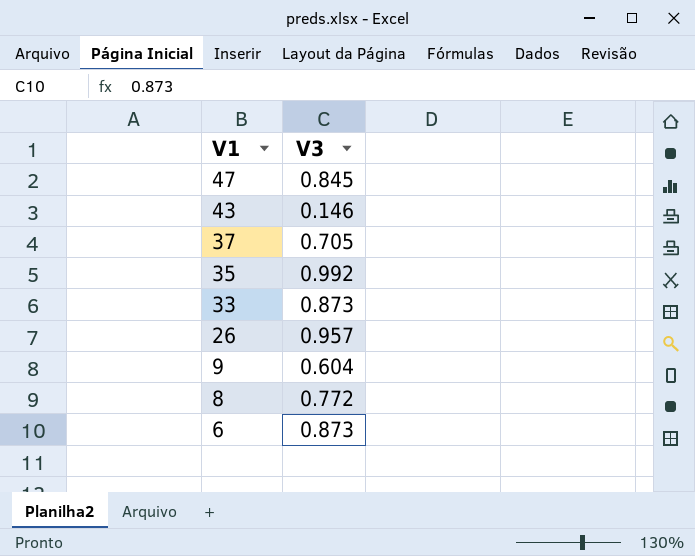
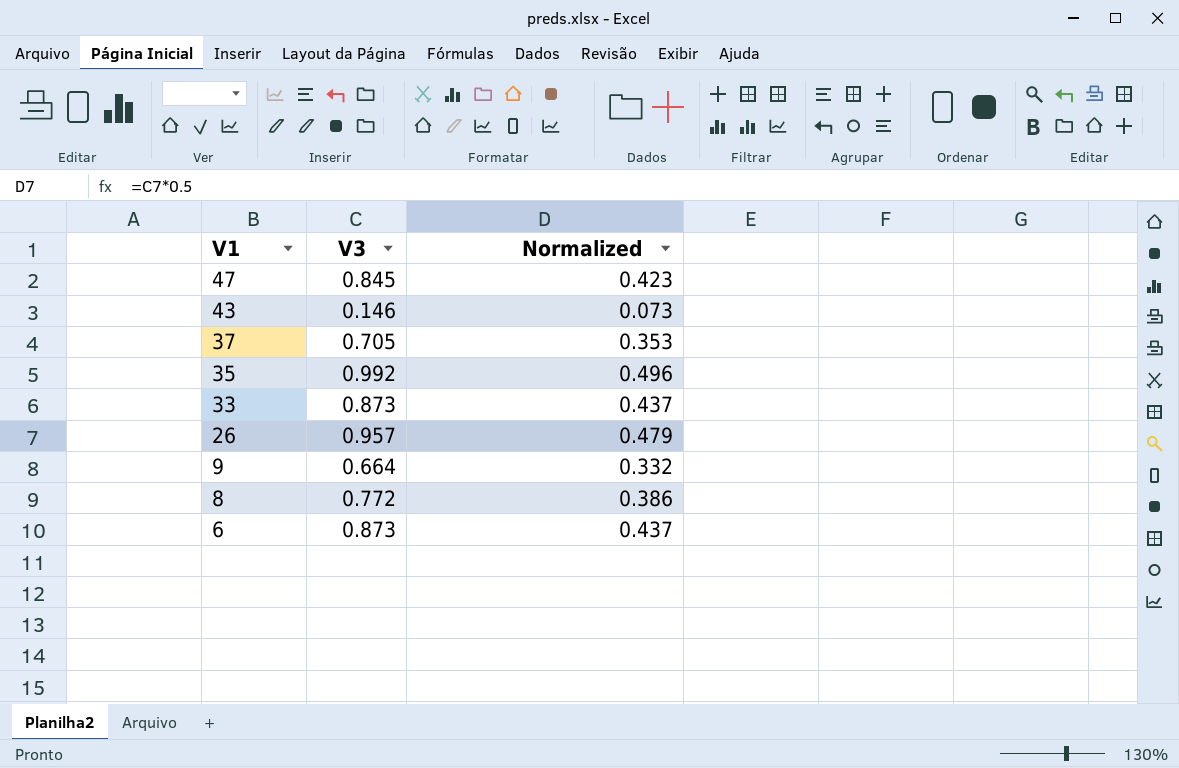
column Normalized | formula: none -> [V3] * 0.5
9 | V3: 0.604 -> 0.664

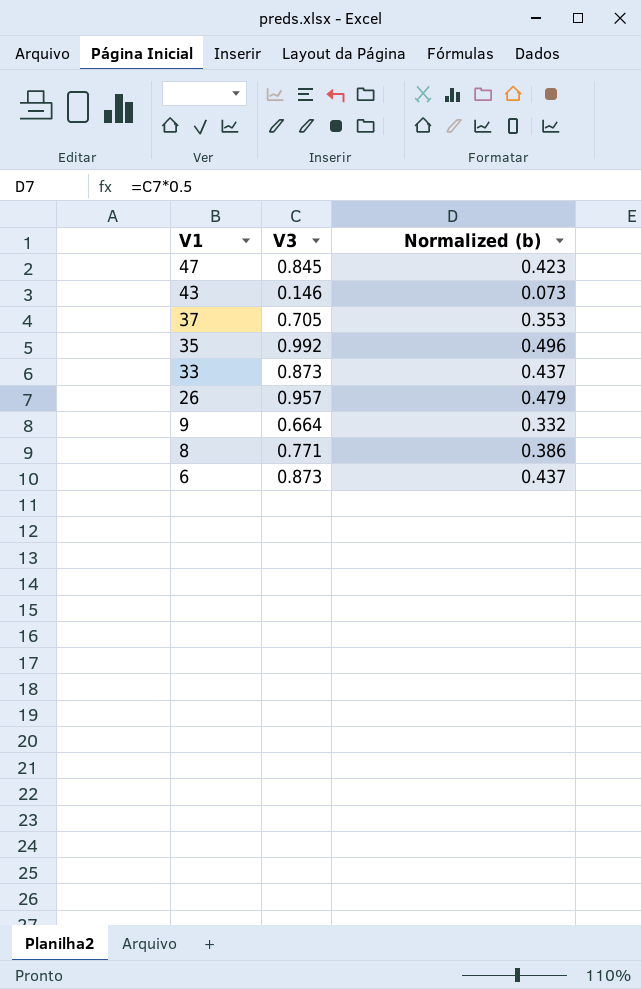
column name: Normalized -> Normalized (b)
8 | V3: 0.772 -> 0.771

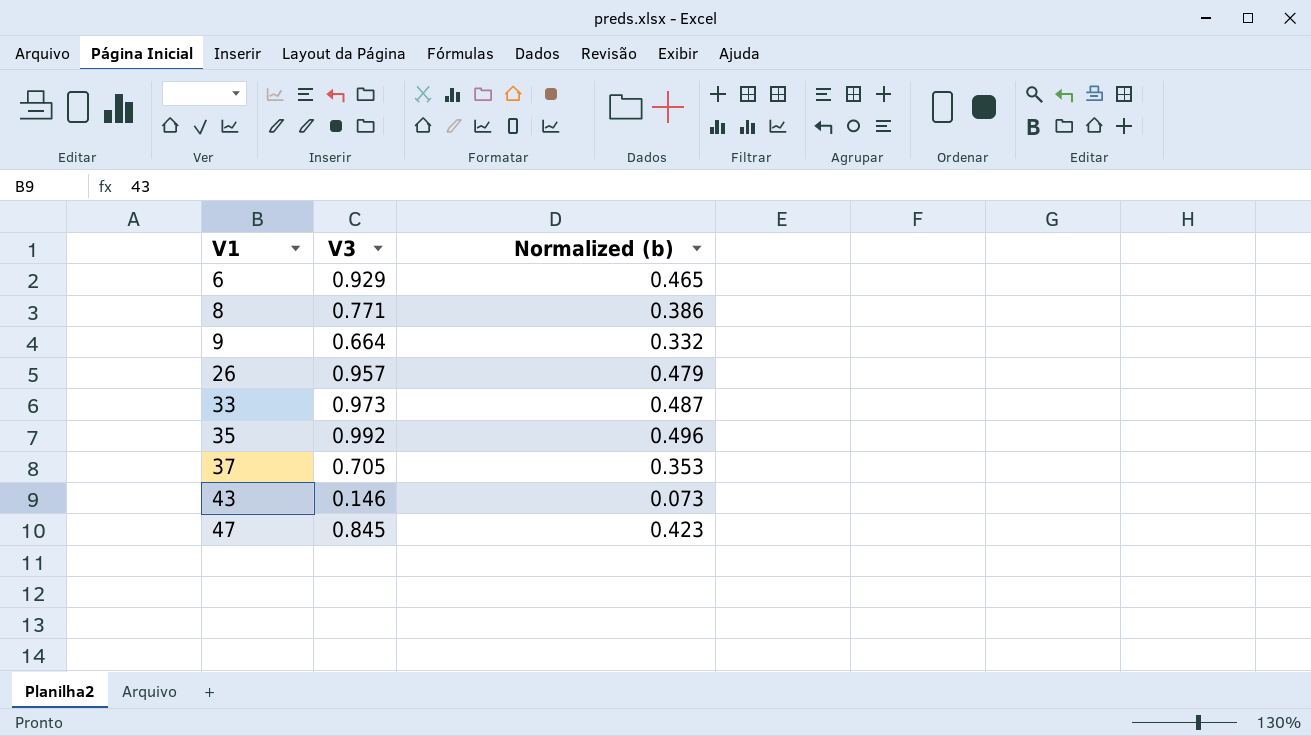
row order: V1 descending -> V1 ascending
6 | V3: 0.873 -> 0.929
6 | Normalized (b): 0.437 -> 0.465
33 | V3: 0.873 -> 0.973
33 | Normalized (b): 0.437 -> 0.487

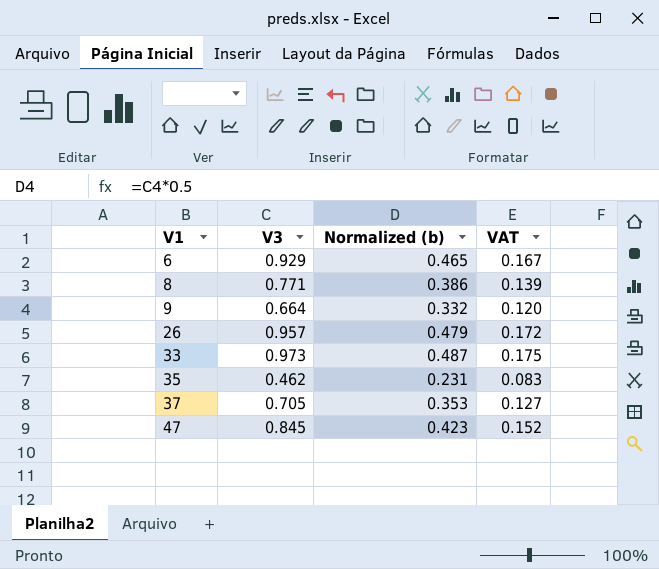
column VAT | formula: none -> [V3] * 0.18
row 43: 0.146 | 0.073 -> none
35 | V3: 0.992 -> 0.462
35 | Normalized (b): 0.496 -> 0.231

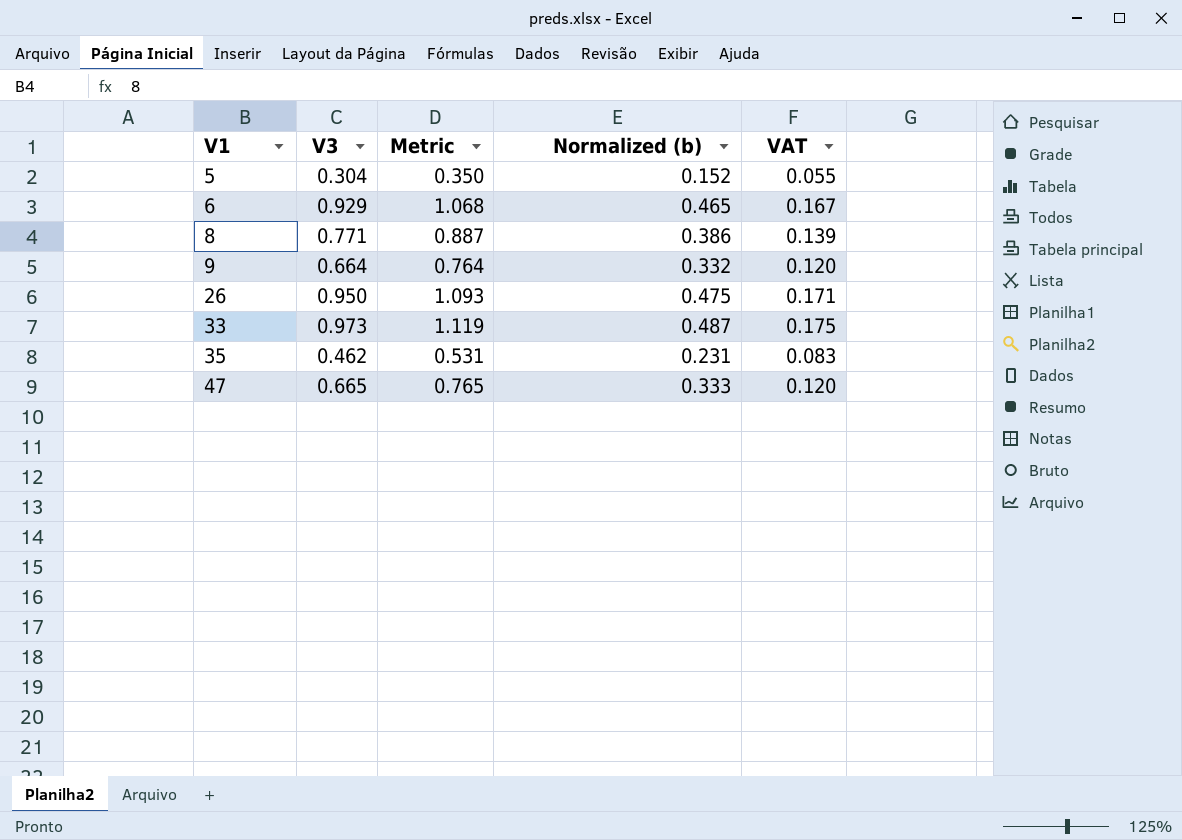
column Metric | formula: none -> [V3] * 1.15
row 37: 0.705 | 0.353 | 0.127 -> none
row 5: none -> 0.304 | 0.350 | 0.152 | 0.055
26 | V3: 0.957 -> 0.950
26 | Normalized (b): 0.479 -> 0.475
26 | VAT: 0.172 -> 0.171
47 | V3: 0.845 -> 0.665
47 | Normalized (b): 0.423 -> 0.333
47 | VAT: 0.152 -> 0.120

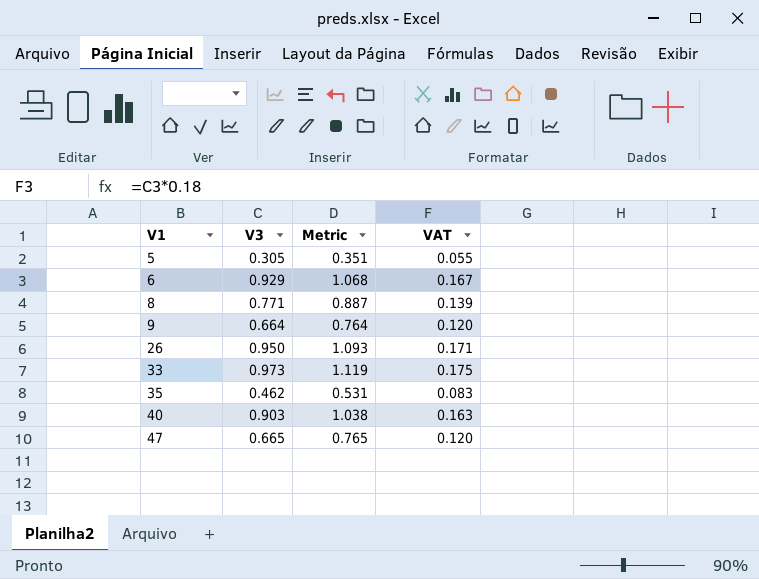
column Normalized (b) | formula: [V3] * 0.5 -> none
5 | V3: 0.304 -> 0.305
5 | Metric: 0.350 -> 0.351
row 40: none -> 0.903 | 1.038 | 0.163

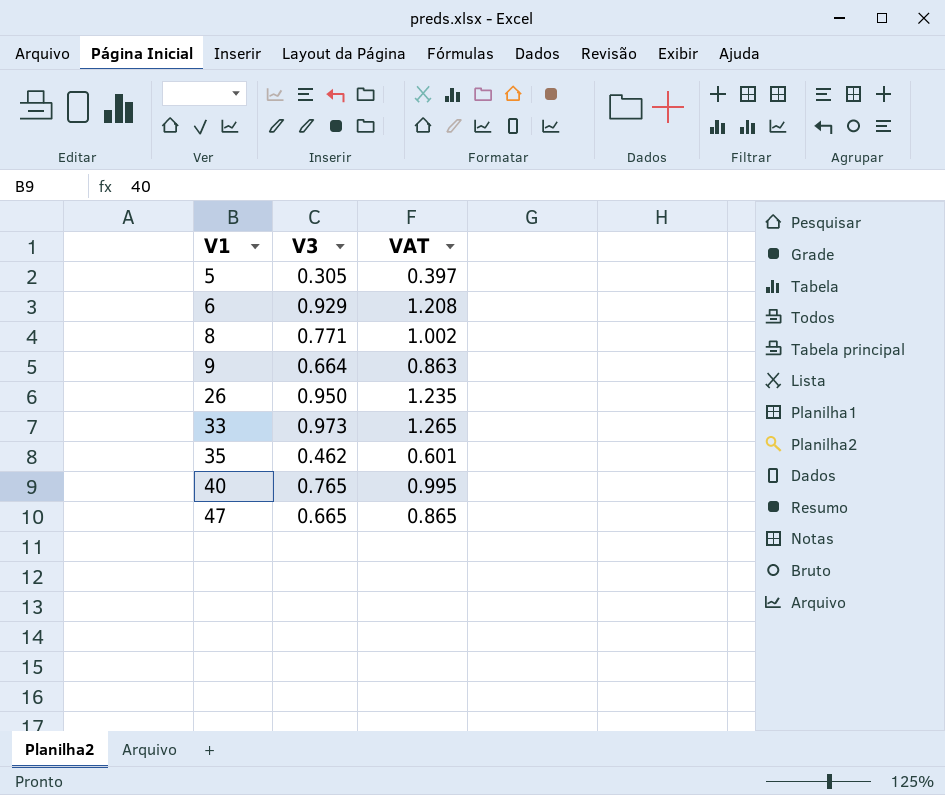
column Metric | formula: [V3] * 1.15 -> none
column VAT | formula: [V3] * 0.18 -> [V3] * 1.3
40 | V3: 0.903 -> 0.765

